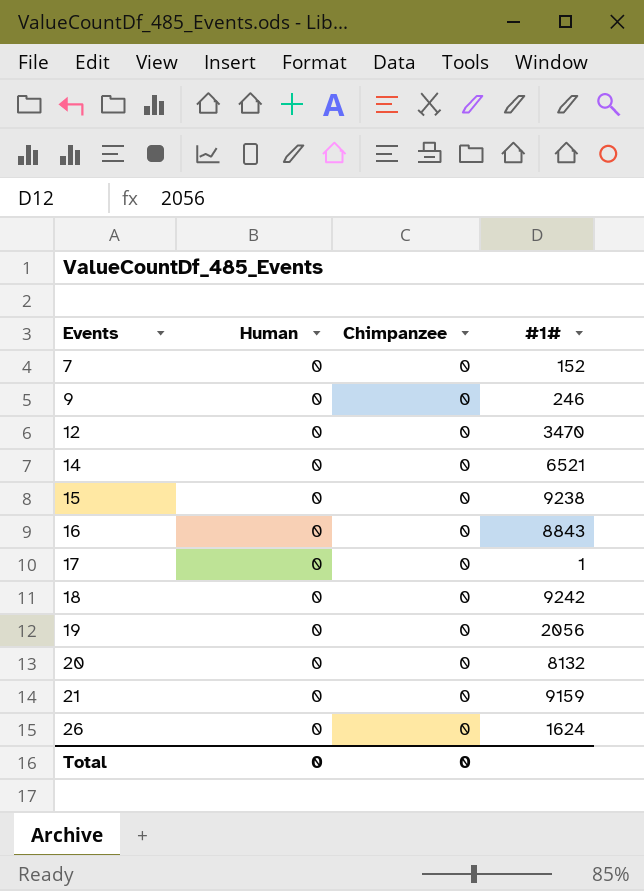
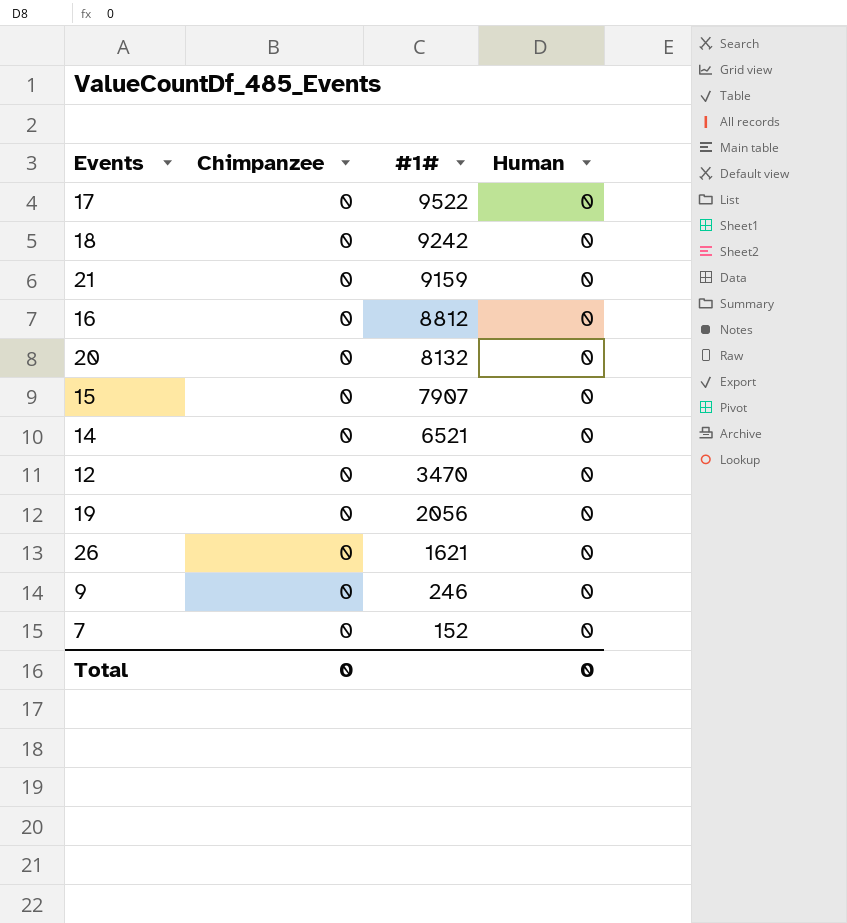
row order: Events ascending -> #1# descending
column Human | position: 2 -> 4
17 | #1#: 1 -> 9522
16 | #1#: 8843 -> 8812
15 | #1#: 9238 -> 7907
26 | #1#: 1624 -> 1621

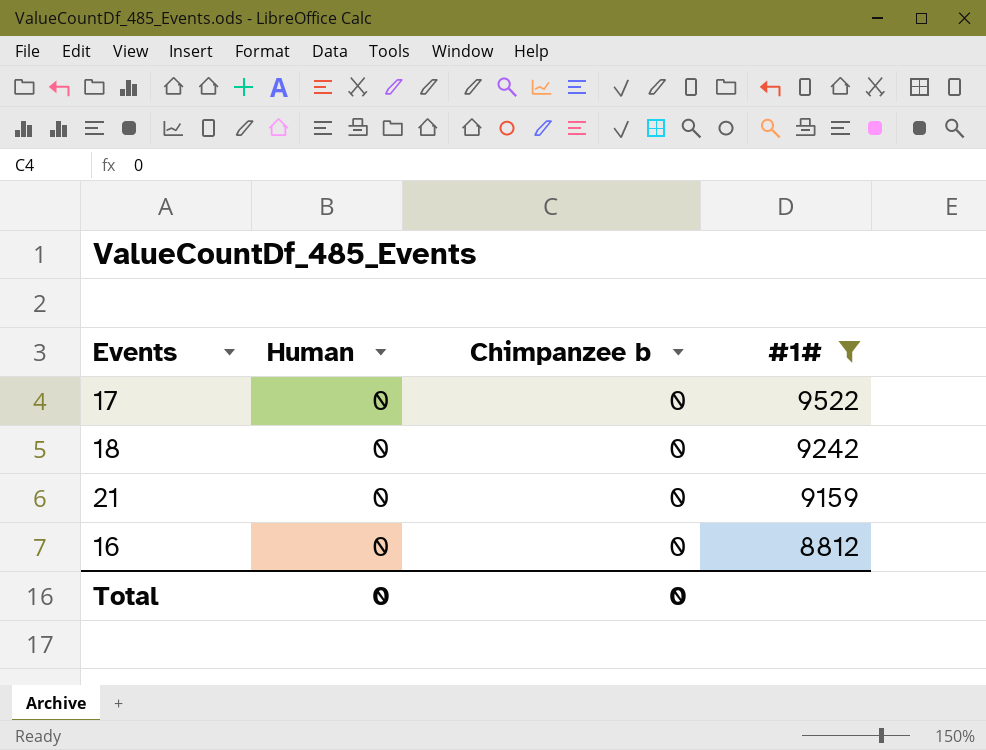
filter: none -> #1# >= 8812
column Human | position: 4 -> 2
column name: Chimpanzee -> Chimpanzee b

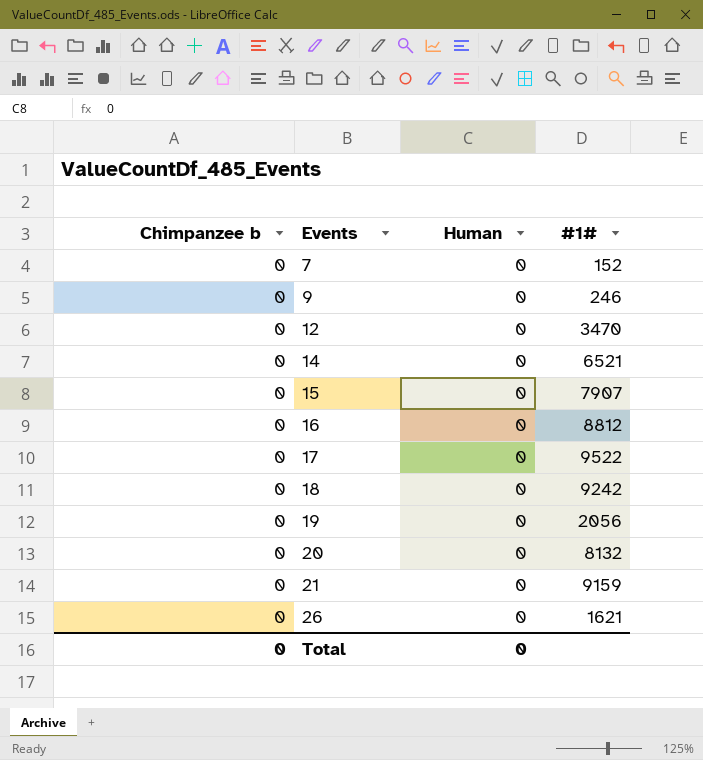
filter: #1# >= 8812 -> none
row order: #1# descending -> Events ascending
column Chimpanzee b | position: 3 -> 1

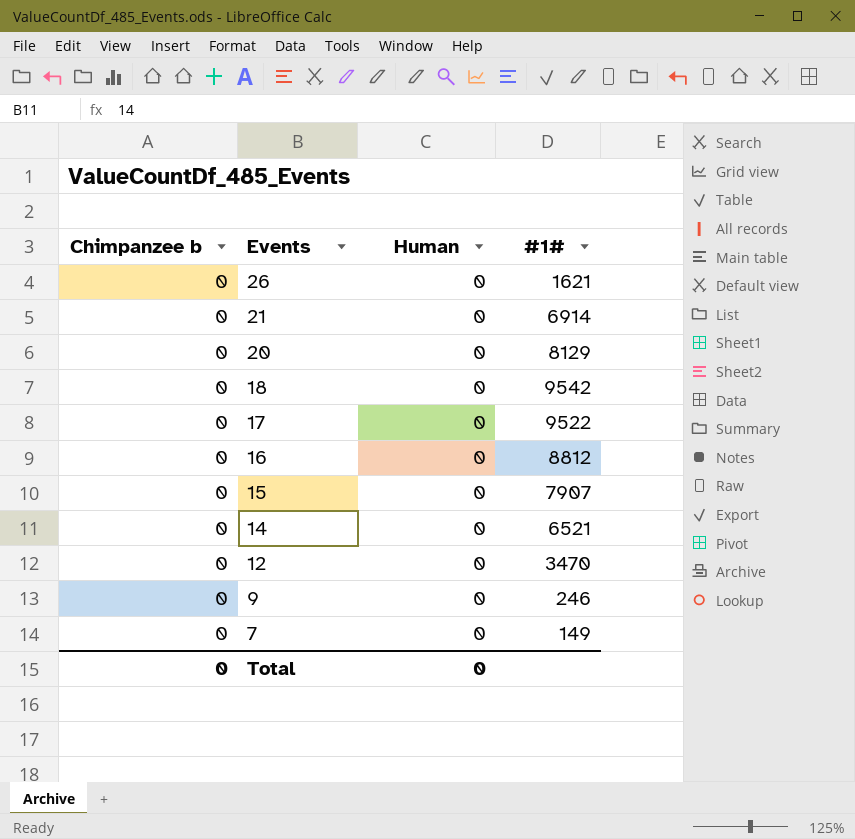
row order: Events ascending -> Events descending
row 19: 0 | 0 | 2056 -> none
21 | #1#: 9159 -> 6914
20 | #1#: 8132 -> 8129
18 | #1#: 9242 -> 9542
7 | #1#: 152 -> 149

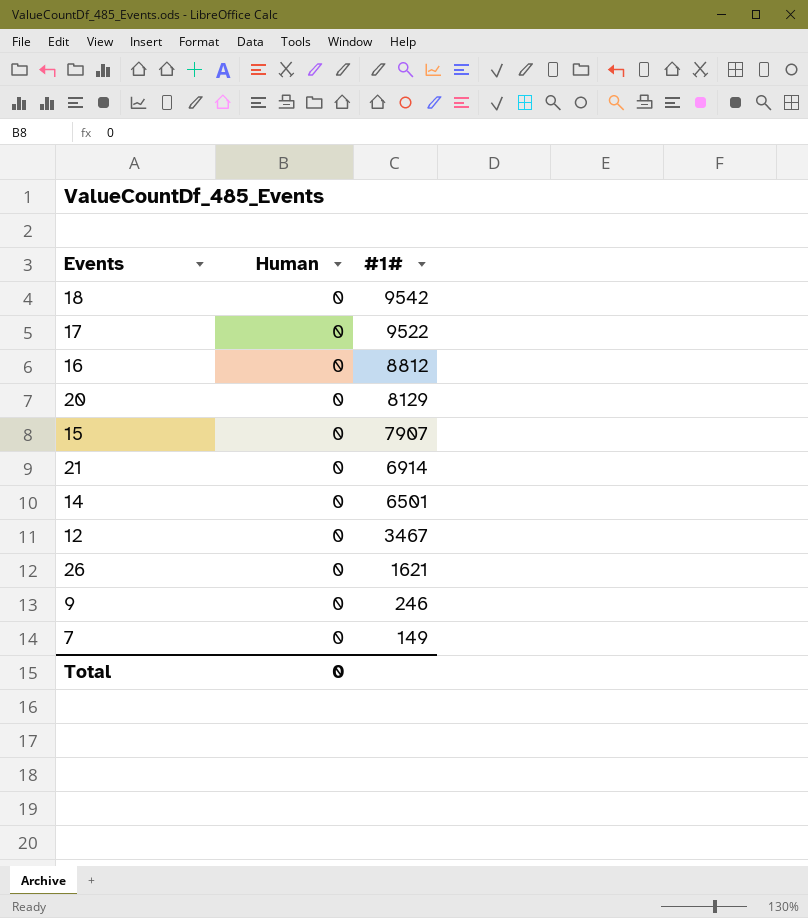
row order: Events descending -> #1# descending
column Chimpanzee b | position: 1 -> none
14 | #1#: 6521 -> 6501
12 | #1#: 3470 -> 3467

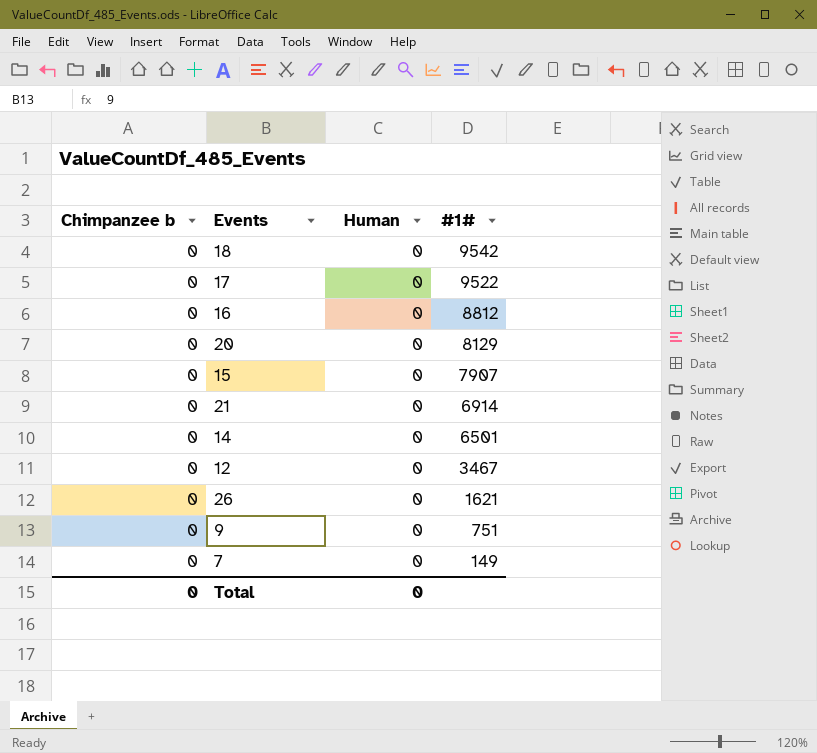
column Chimpanzee b | position: none -> 1
9 | #1#: 246 -> 751

